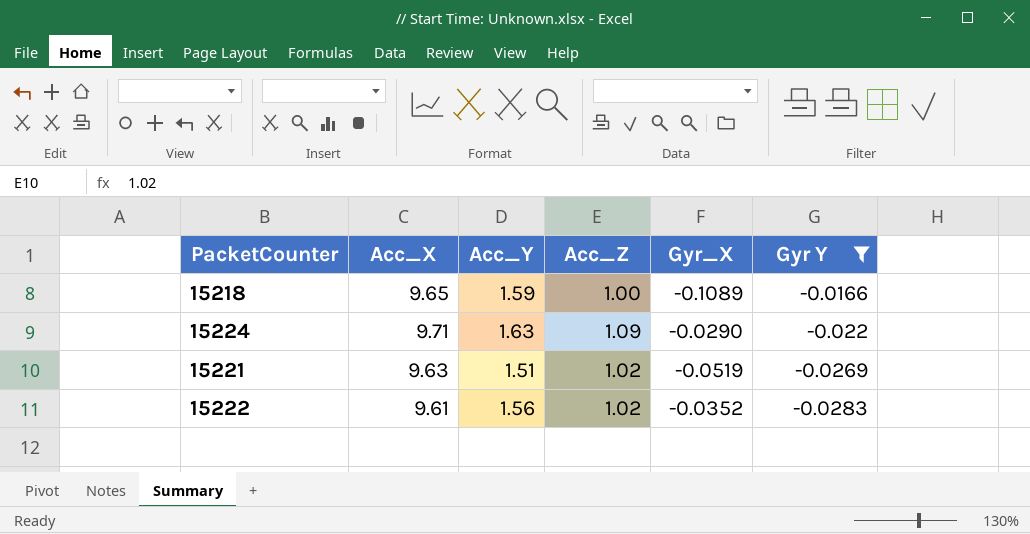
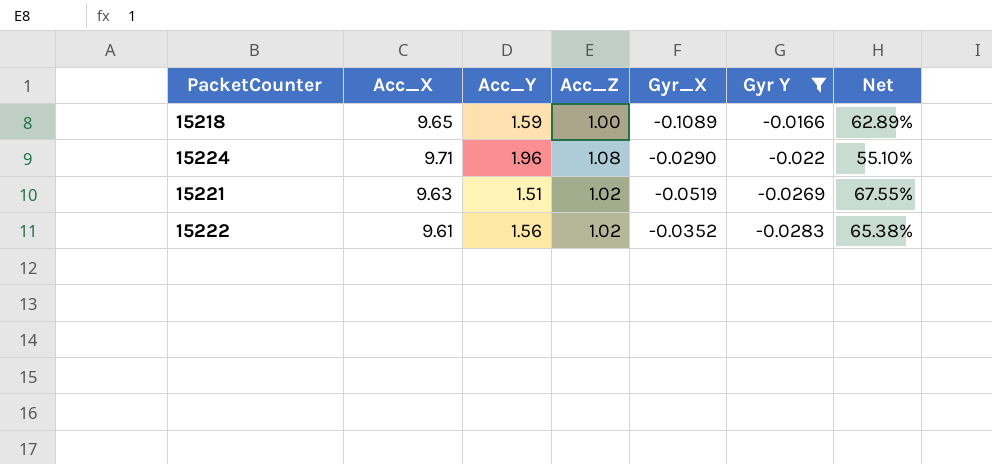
column Net | formula: none -> [Acc_Z] / [Acc_Y]
15224 | Acc_Y: 1.63 -> 1.96
15224 | Acc_Z: 1.09 -> 1.08

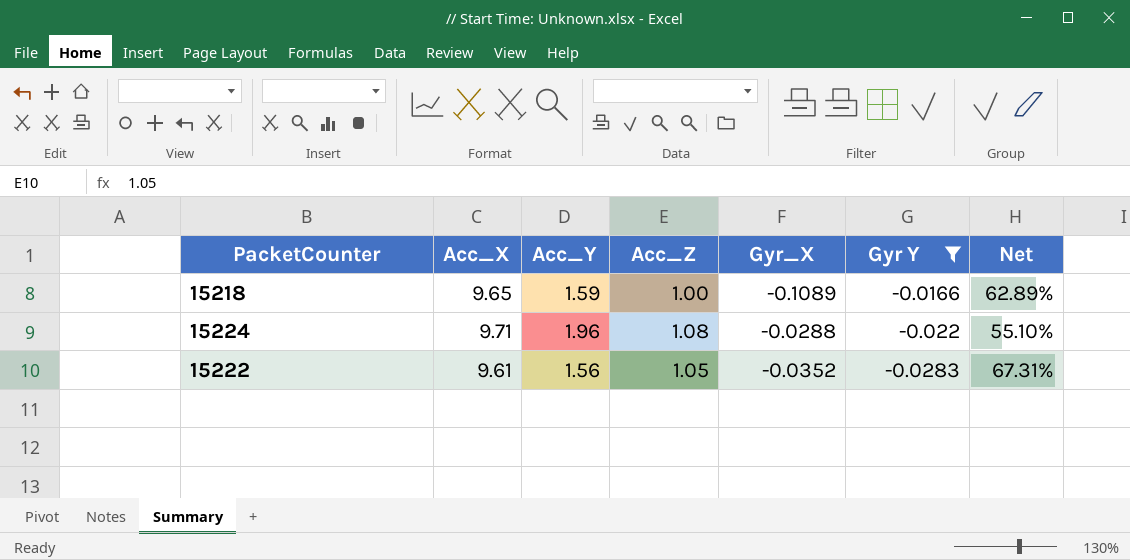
row 15221: 9.63 | 1.51 | 1.02 | -0.0519 | -0.0269 | 67.55% -> none
15224 | Gyr_X: -0.0290 -> -0.0288
15222 | Acc_Z: 1.02 -> 1.05
15222 | Net: 65.38% -> 67.31%

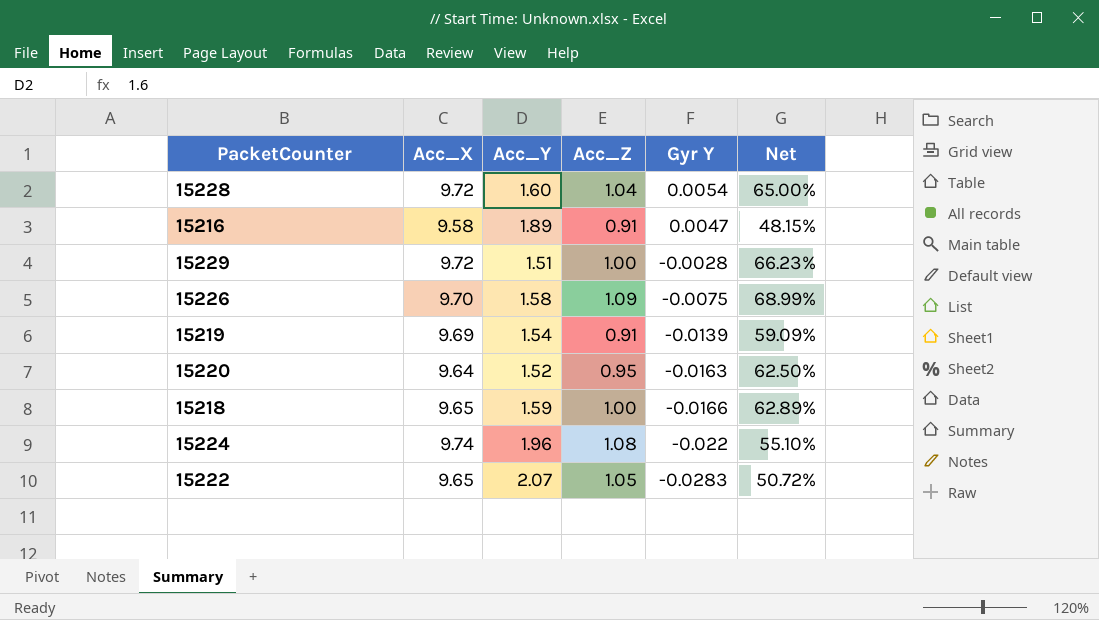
filter: Gyr Y <= -0.0166 -> none
column Gyr_X | position: 5 -> none
15224 | Acc_X: 9.71 -> 9.74
15222 | Acc_X: 9.61 -> 9.65
15222 | Acc_Y: 1.56 -> 2.07
15222 | Net: 67.31% -> 50.72%

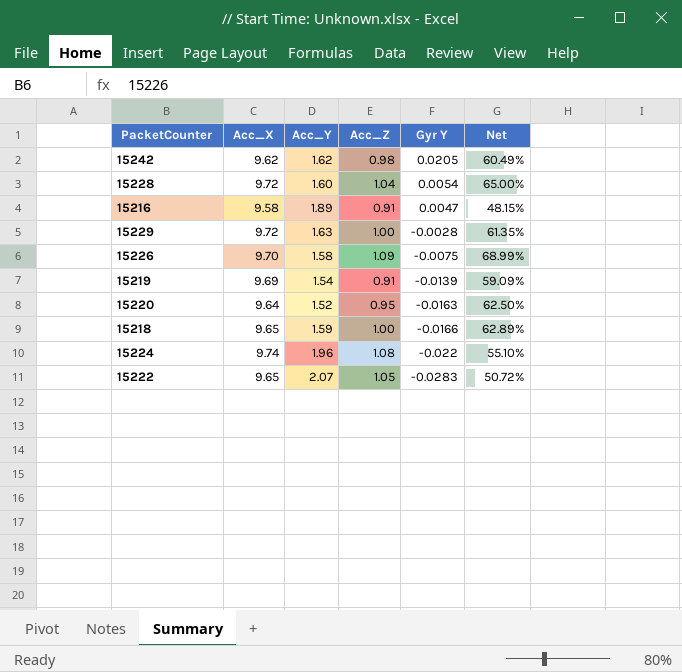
row 15242: none -> 9.62 | 1.62 | 0.98 | 0.0205 | 60.49%
15229 | Acc_Y: 1.51 -> 1.63
15229 | Net: 66.23% -> 61.35%

